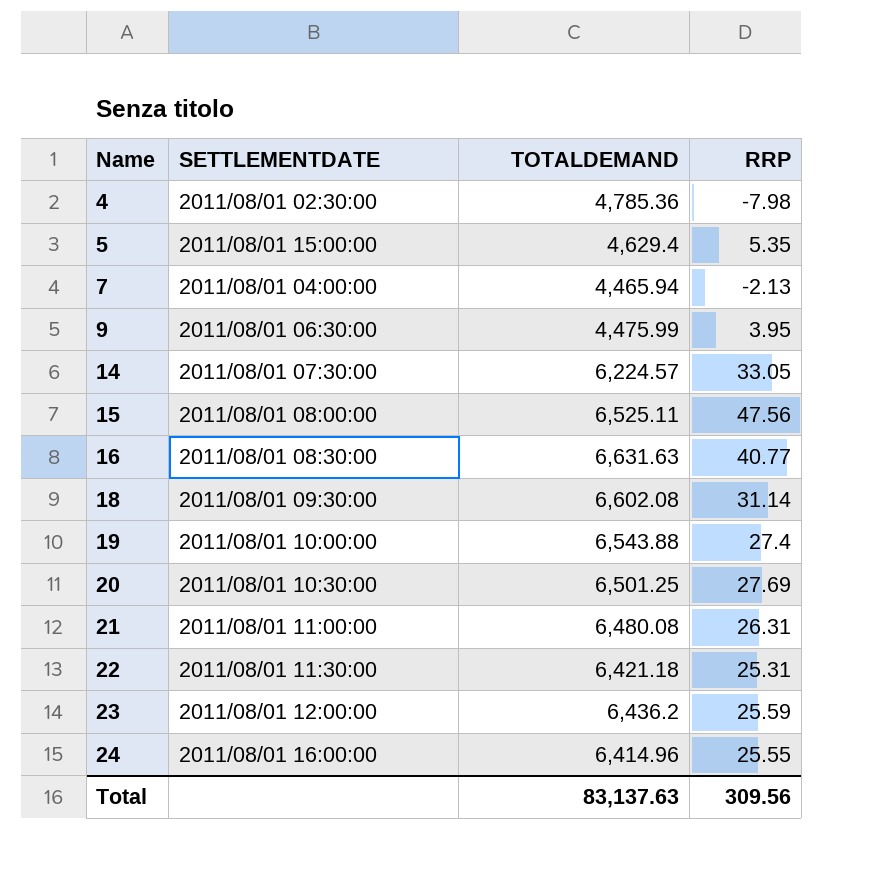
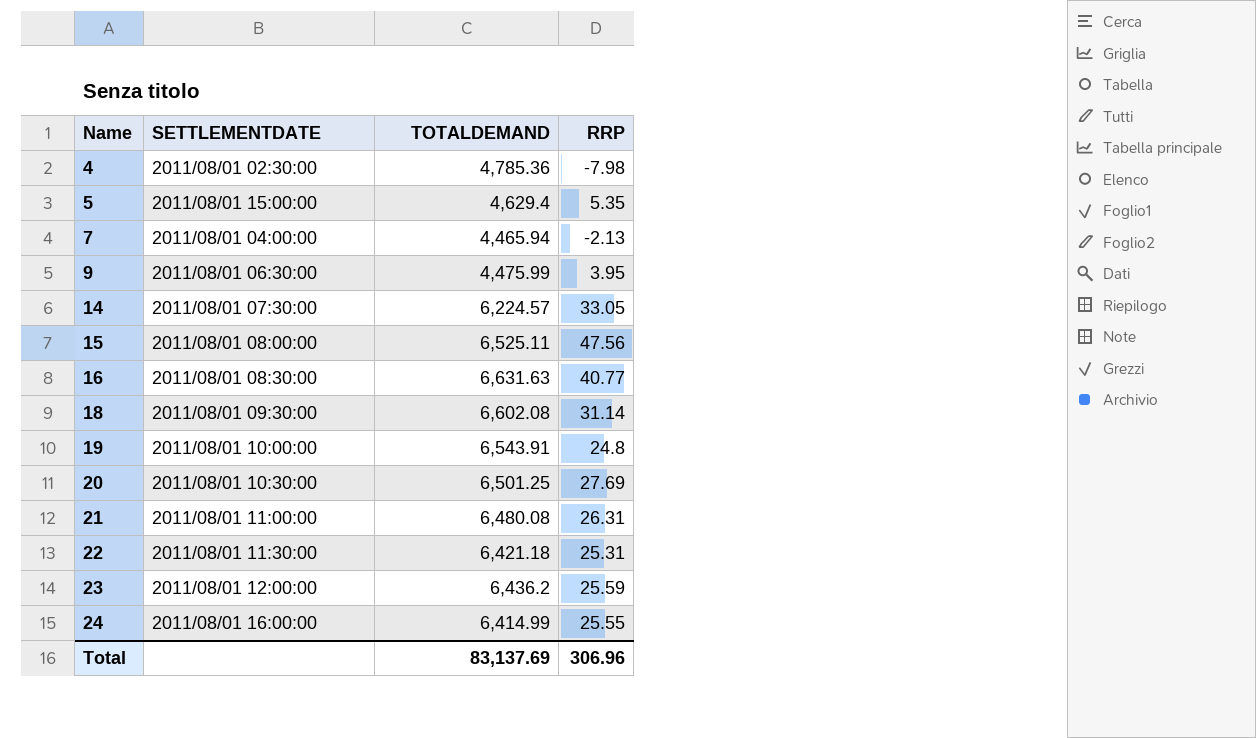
19 | TOTALDEMAND: 6,543.88 -> 6,543.91
19 | RRP: 27.4 -> 24.8
24 | TOTALDEMAND: 6,414.96 -> 6,414.99
Total | TOTALDEMAND: 83,137.63 -> 83,137.69
Total | RRP: 309.56 -> 306.96

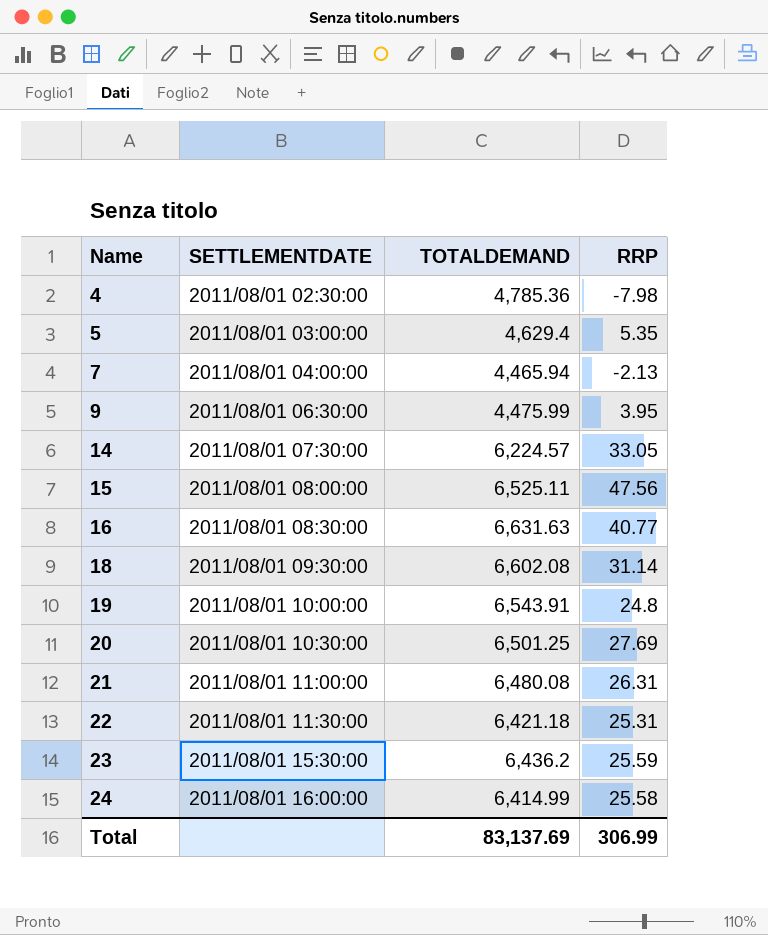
5 | SETTLEMENTDATE: 2011/08/01 15:00:00 -> 2011/08/01 03:00:00
23 | SETTLEMENTDATE: 2011/08/01 12:00:00 -> 2011/08/01 15:30:00
24 | RRP: 25.55 -> 25.58
Total | RRP: 306.96 -> 306.99

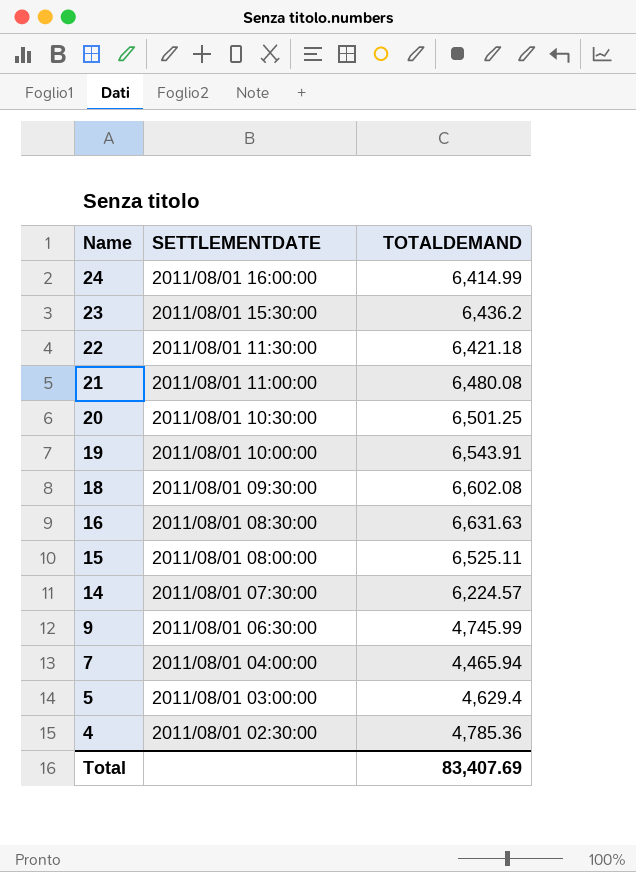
row order: Name ascending -> Name descending
column RRP | position: 4 -> none
9 | TOTALDEMAND: 4,475.99 -> 4,745.99
Total | TOTALDEMAND: 83,137.69 -> 83,407.69

